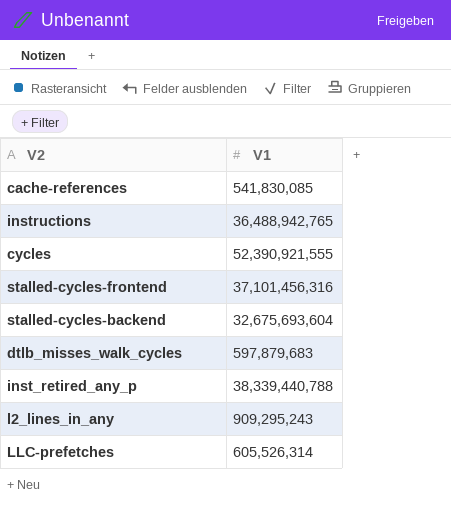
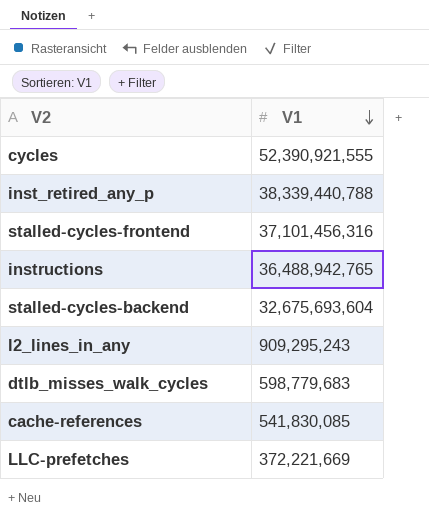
row order: none -> V1 descending
dtlb_misses_walk_cycles | V1: 597,879,683 -> 598,779,683
LLC-prefetches | V1: 605,526,314 -> 372,221,669

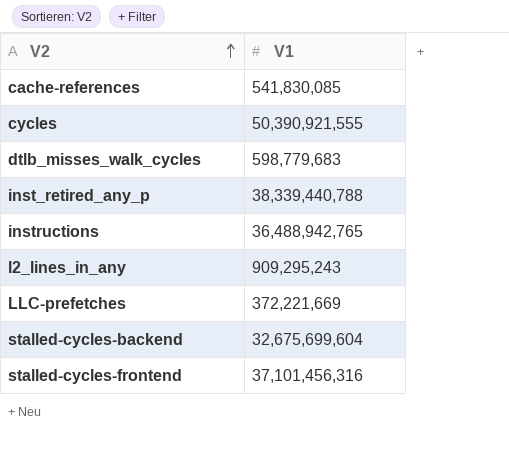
row order: V1 descending -> V2 ascending
cycles | V1: 52,390,921,555 -> 50,390,921,555
stalled-cycles-backend | V1: 32,675,693,604 -> 32,675,699,604

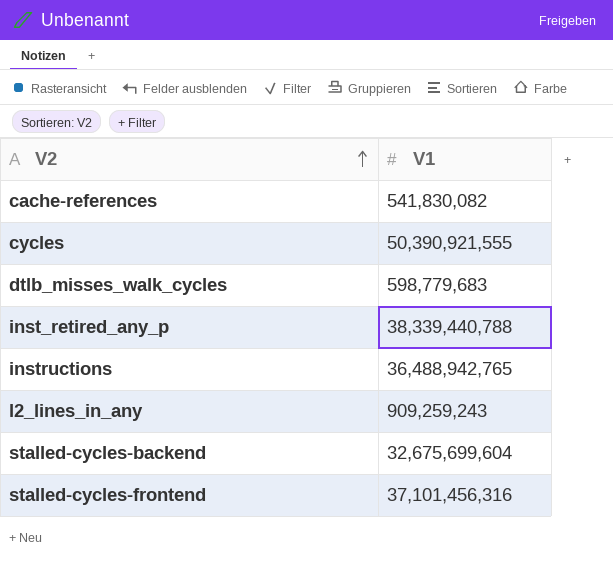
row LLC-prefetches: 372,221,669 -> none
cache-references | V1: 541,830,085 -> 541,830,082
l2_lines_in_any | V1: 909,295,243 -> 909,259,243

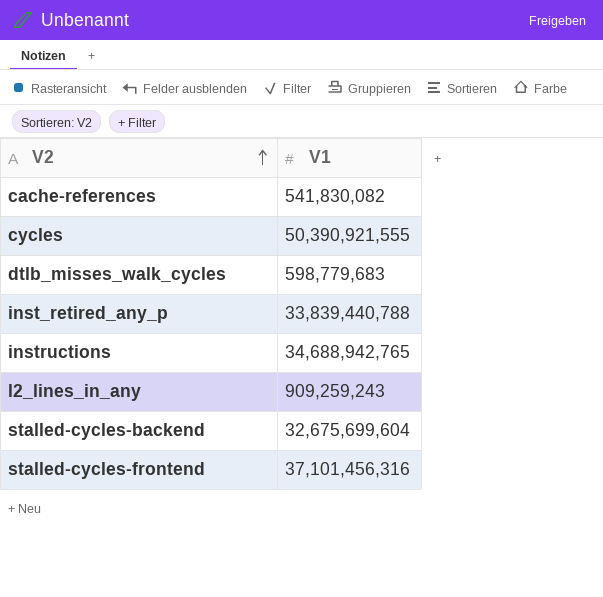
inst_retired_any_p | V1: 38,339,440,788 -> 33,839,440,788
instructions | V1: 36,488,942,765 -> 34,688,942,765

